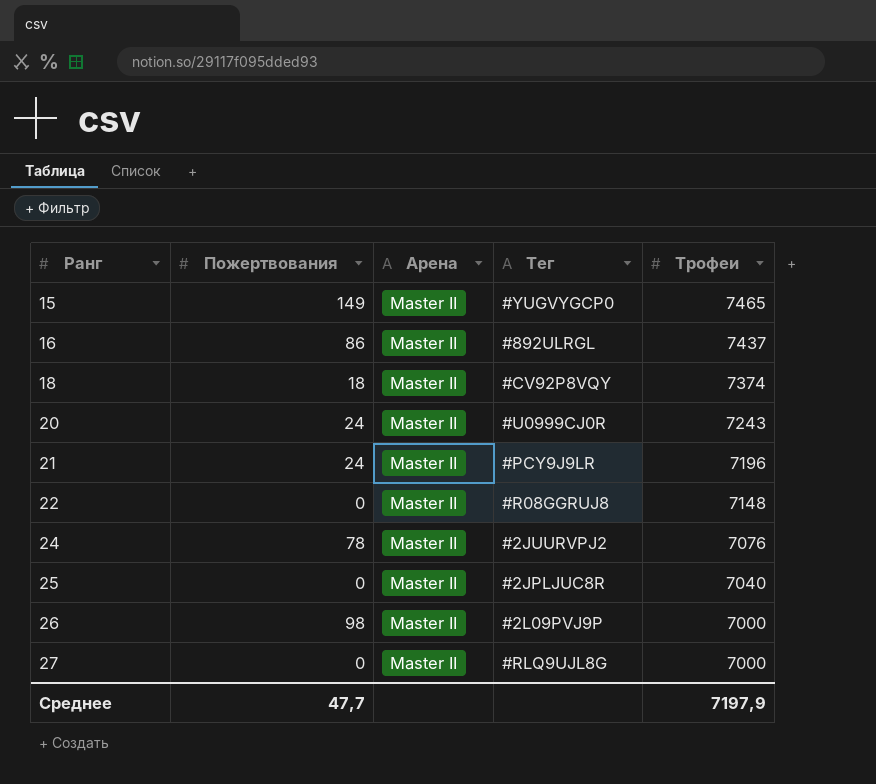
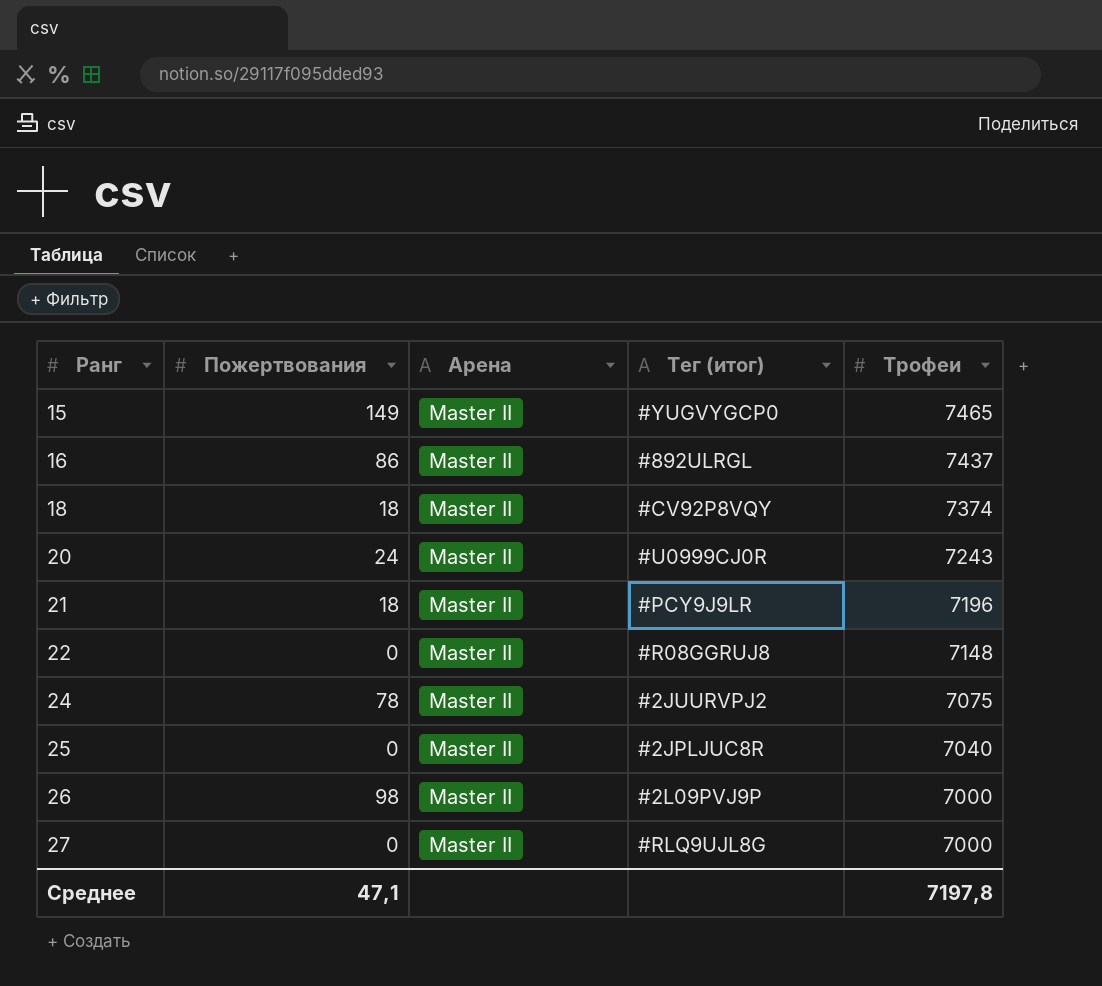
column name: Тег -> Тег (итог)
21 | Пожертвования: 24 -> 18
24 | Трофеи: 7076 -> 7075
Среднее | Пожертвования: 47,7 -> 47,1
Среднее | Трофеи: 7197,9 -> 7197,8

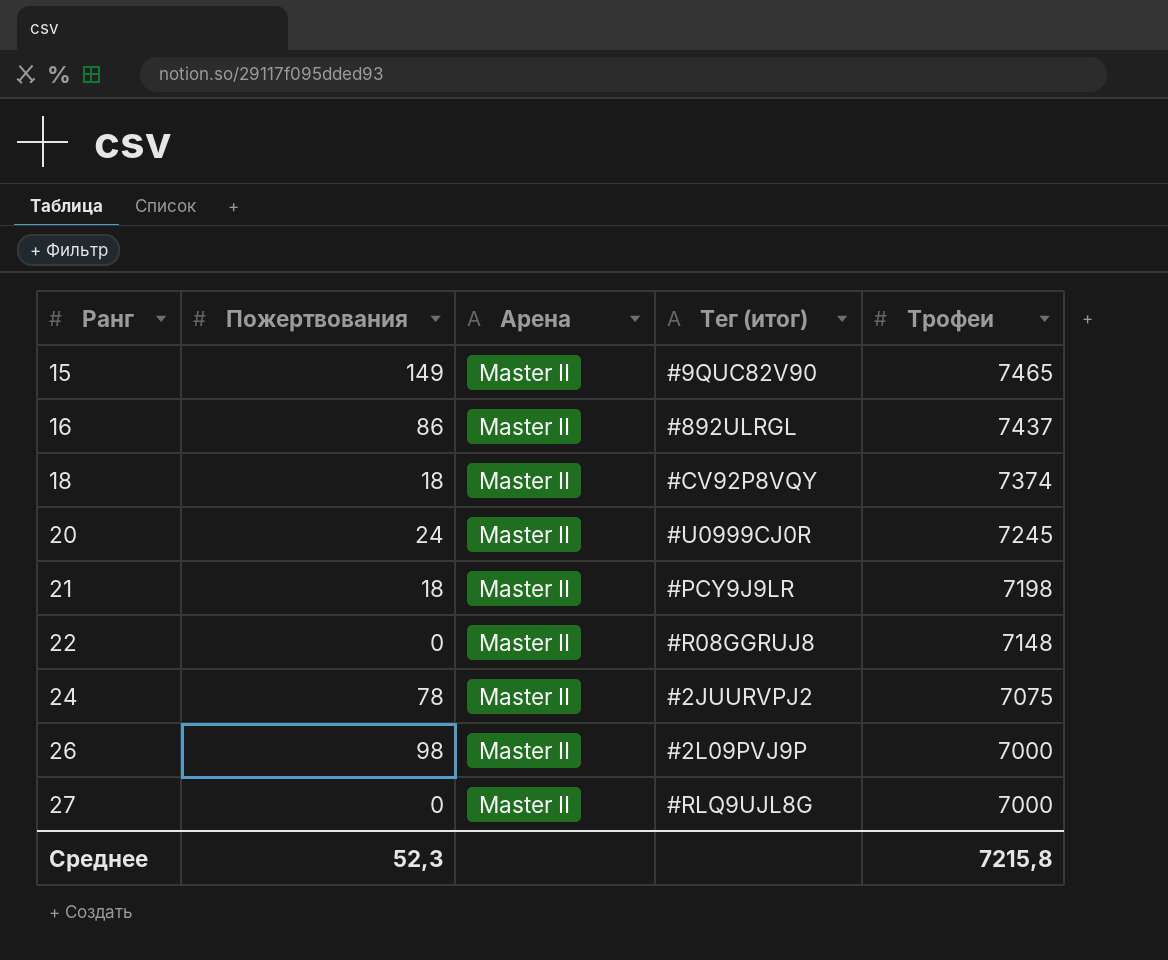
row 25: 0 | Master II | #2JPLJUC8R | 7040 -> none
15 | Тег (итог): #YUGVYGCP0 -> #9QUC82V90
20 | Трофеи: 7243 -> 7245
21 | Трофеи: 7196 -> 7198
Среднее | Пожертвования: 47,1 -> 52,3
Среднее | Трофеи: 7197,8 -> 7215,8

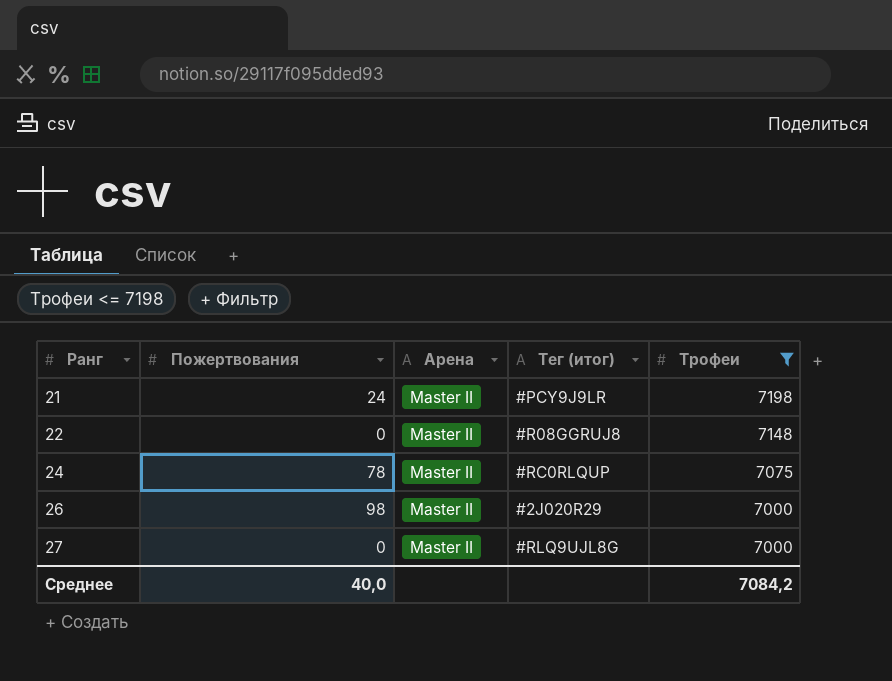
filter: none -> Трофеи <= 7198
21 | Пожертвования: 18 -> 24
24 | Тег (итог): #2JUURVPJ2 -> #RC0RLQUP
26 | Тег (итог): #2L09PVJ9P -> #2J020R29
Среднее | Пожертвования: 52,3 -> 40,0
Среднее | Трофеи: 7215,8 -> 7084,2

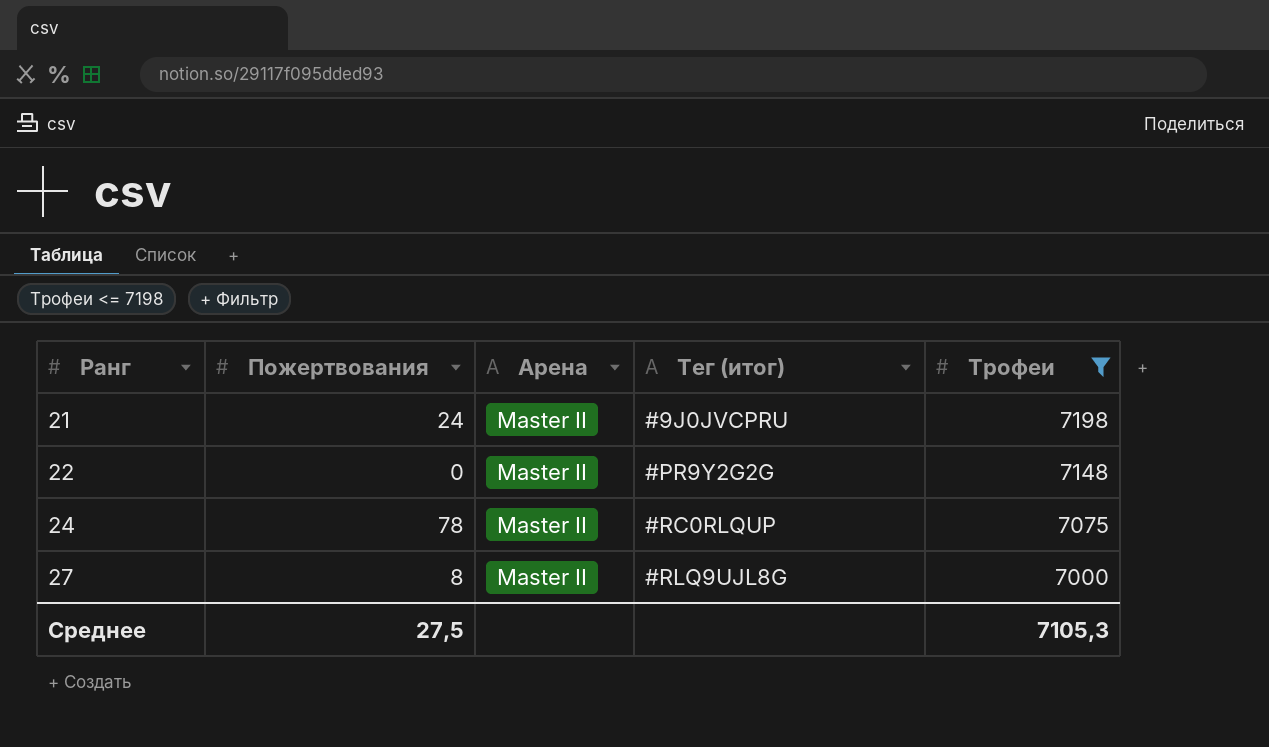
row 26: 98 | Master II | #2J020R29 | 7000 -> none
21 | Тег (итог): #PCY9J9LR -> #9J0JVCPRU
22 | Тег (итог): #R08GGRUJ8 -> #PR9Y2G2G
27 | Пожертвования: 0 -> 8
Среднее | Пожертвования: 40,0 -> 27,5
Среднее | Трофеи: 7084,2 -> 7105,3

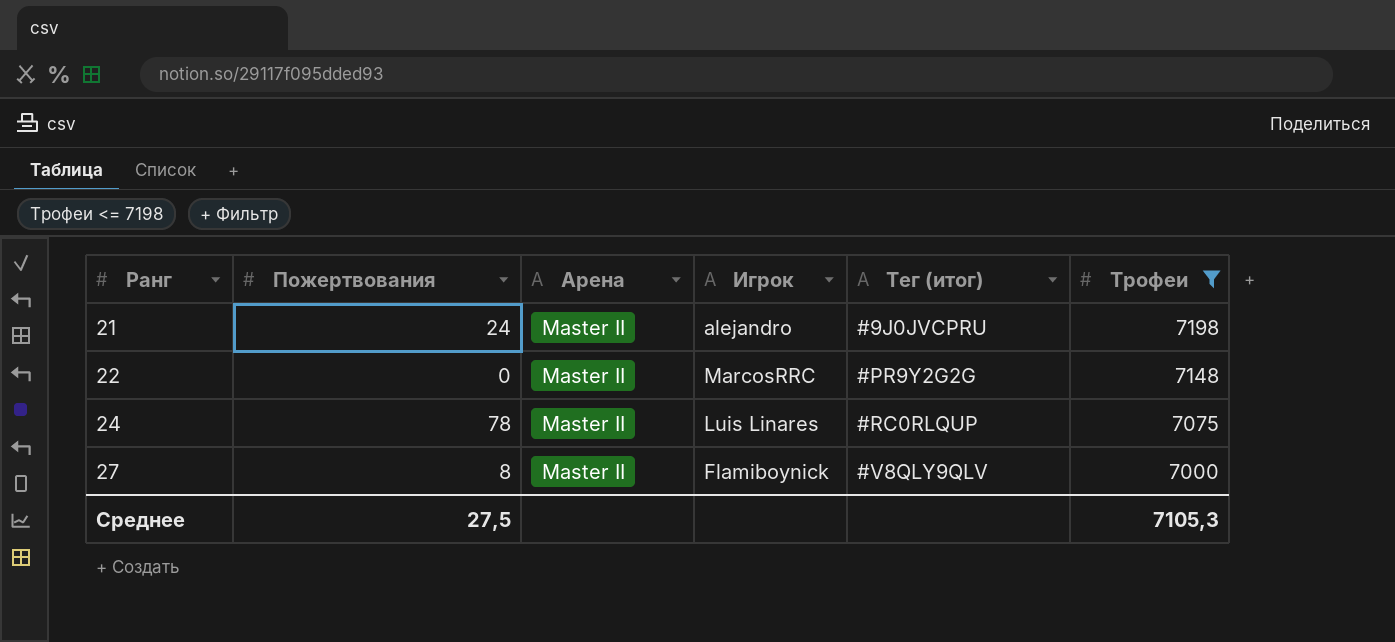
column Игрок | position: none -> 4
27 | Тег (итог): #RLQ9UJL8G -> #V8QLY9QLV

